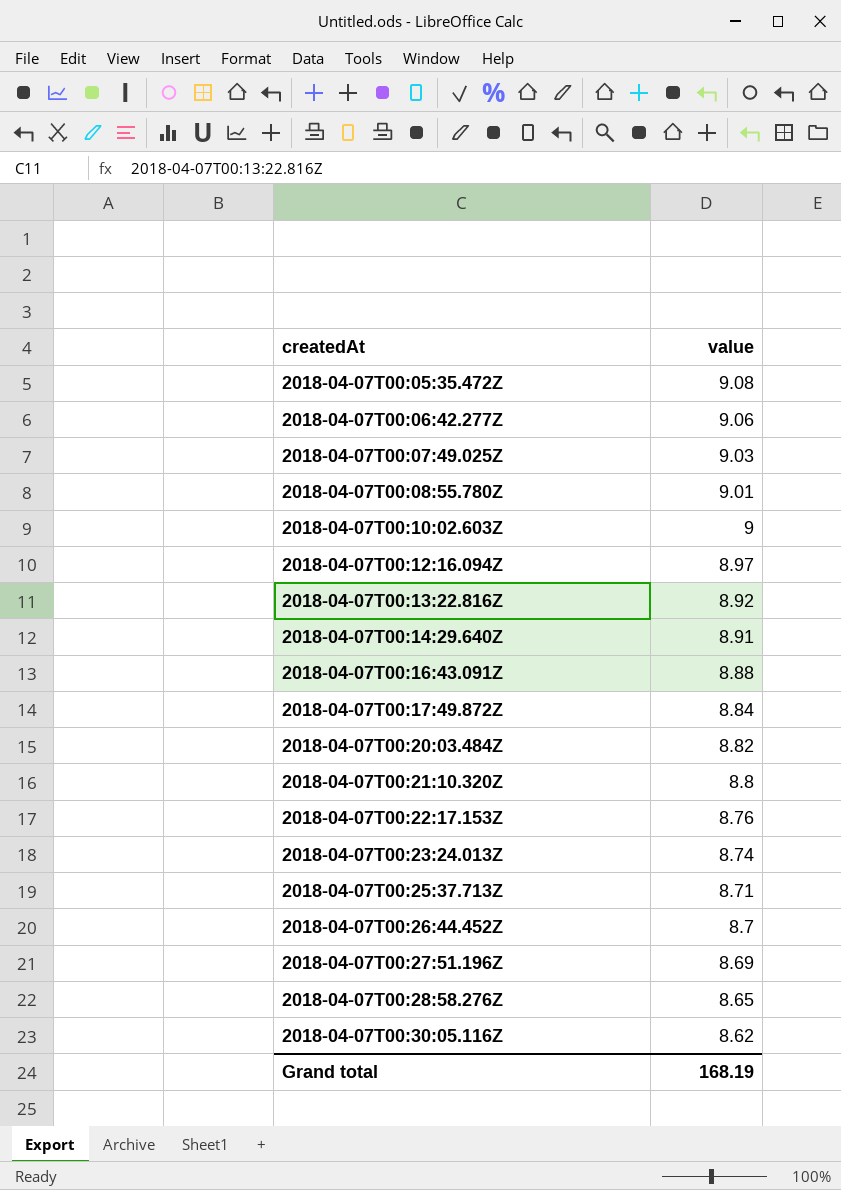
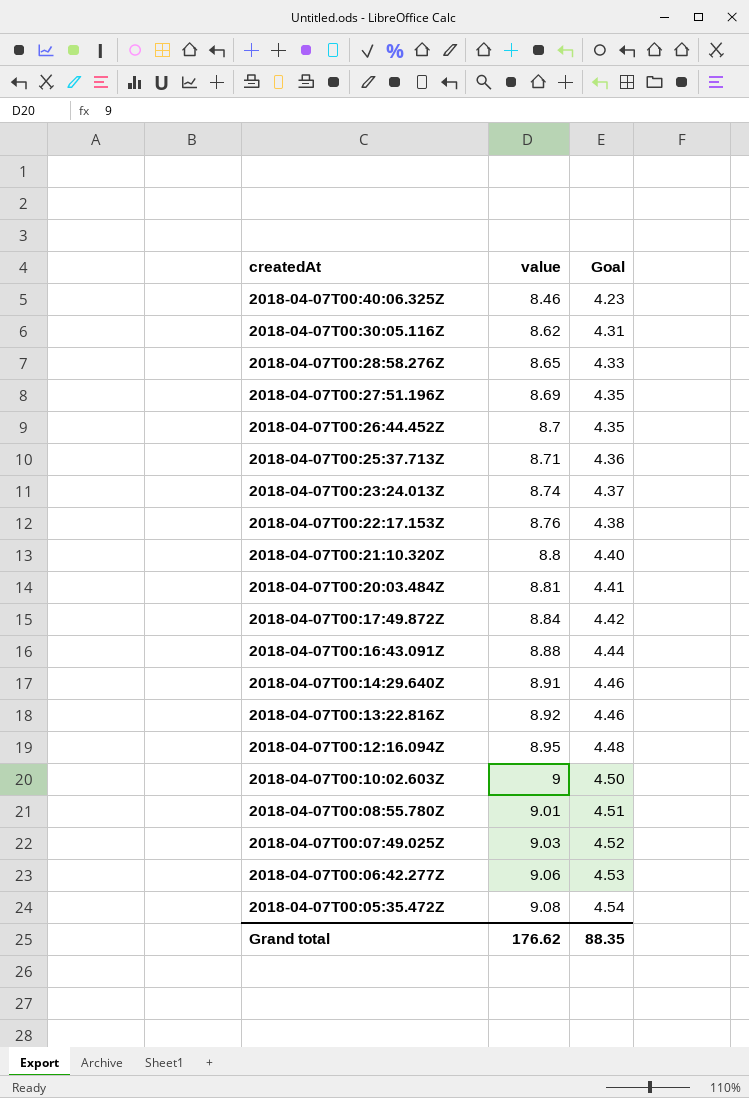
row order: createdAt ascending -> createdAt descending
column Goal | formula: none -> [value] * 0.5
row 2018-04-07T00:40:06.325Z: none -> 8.46 | 4.23
2018-04-07T00:20:03.484Z | value: 8.82 -> 8.81
2018-04-07T00:12:16.094Z | value: 8.97 -> 8.95
Grand total | value: 168.19 -> 176.62

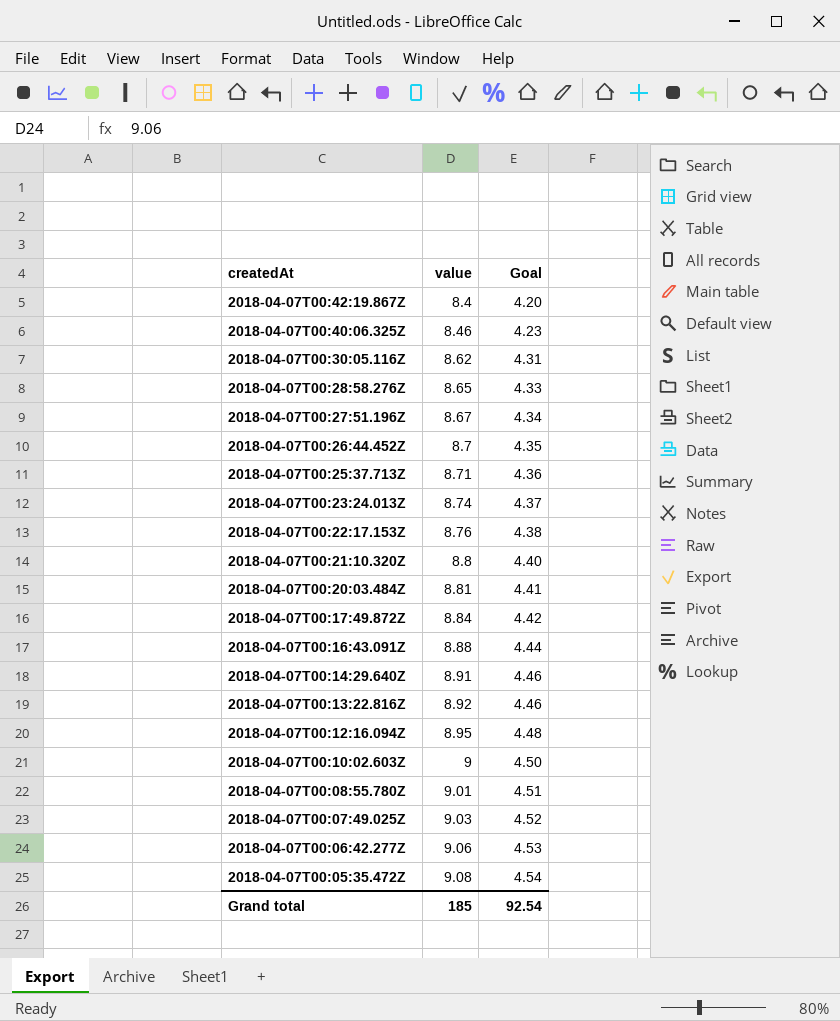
row 2018-04-07T00:42:19.867Z: none -> 8.4 | 4.20
2018-04-07T00:27:51.196Z | value: 8.69 -> 8.67
2018-04-07T00:27:51.196Z | Goal: 4.35 -> 4.34
Grand total | value: 176.62 -> 185
Grand total | Goal: 88.35 -> 92.54

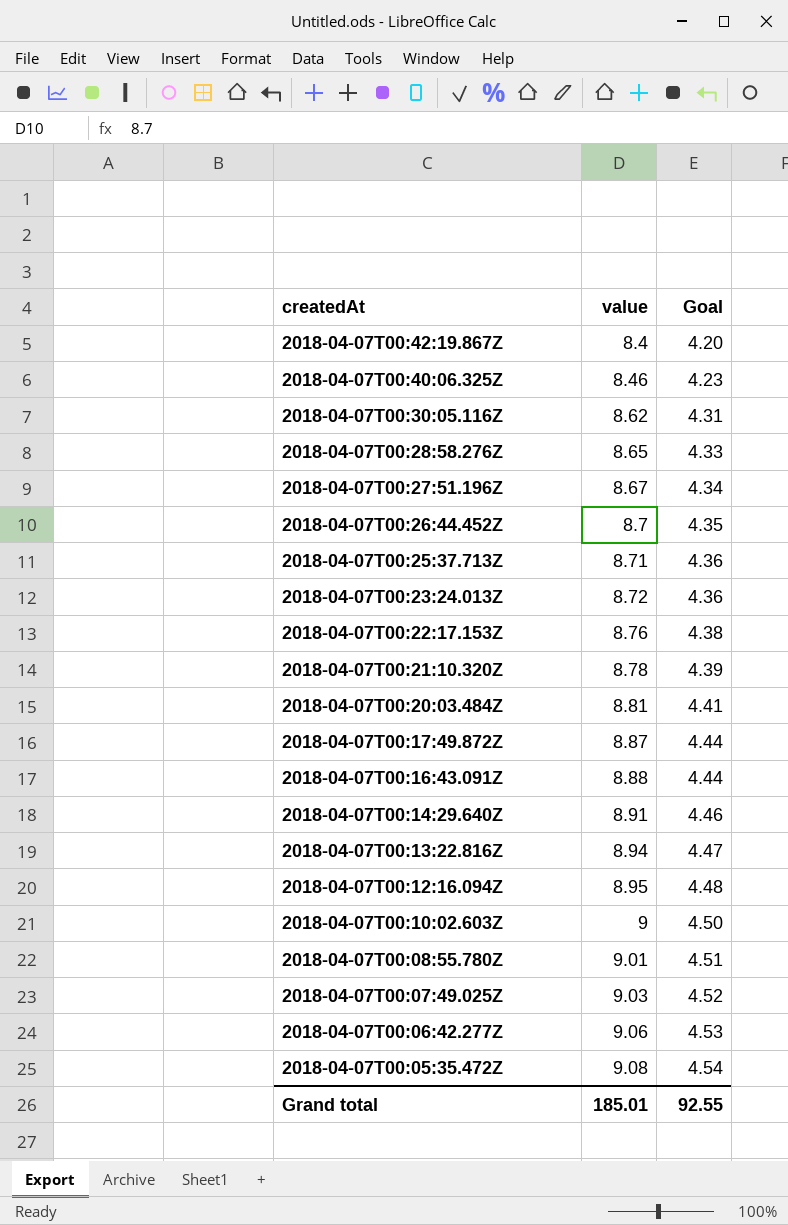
2018-04-07T00:23:24.013Z | value: 8.74 -> 8.72
2018-04-07T00:23:24.013Z | Goal: 4.37 -> 4.36
2018-04-07T00:21:10.320Z | value: 8.8 -> 8.78
2018-04-07T00:21:10.320Z | Goal: 4.40 -> 4.39
2018-04-07T00:17:49.872Z | value: 8.84 -> 8.87
2018-04-07T00:17:49.872Z | Goal: 4.42 -> 4.44
2018-04-07T00:13:22.816Z | value: 8.92 -> 8.94
2018-04-07T00:13:22.816Z | Goal: 4.46 -> 4.47
Grand total | value: 185 -> 185.01
Grand total | Goal: 92.54 -> 92.55

